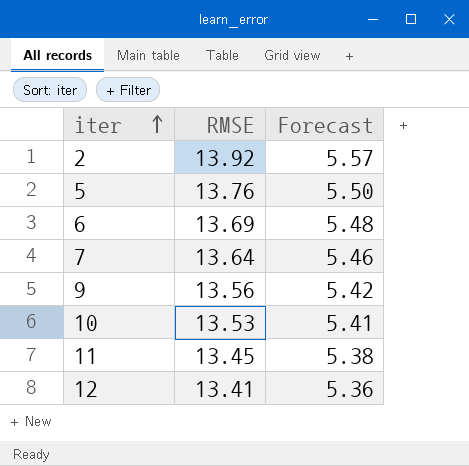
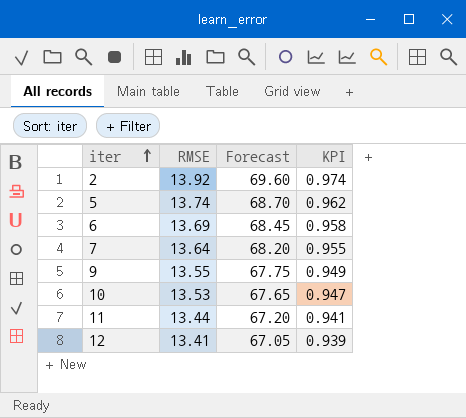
column Forecast | formula: [RMSE] * 0.4 -> [RMSE] * 5
column KPI | formula: none -> [RMSE] * 0.07
5 | RMSE: 13.76 -> 13.74
9 | RMSE: 13.56 -> 13.55
11 | RMSE: 13.45 -> 13.44

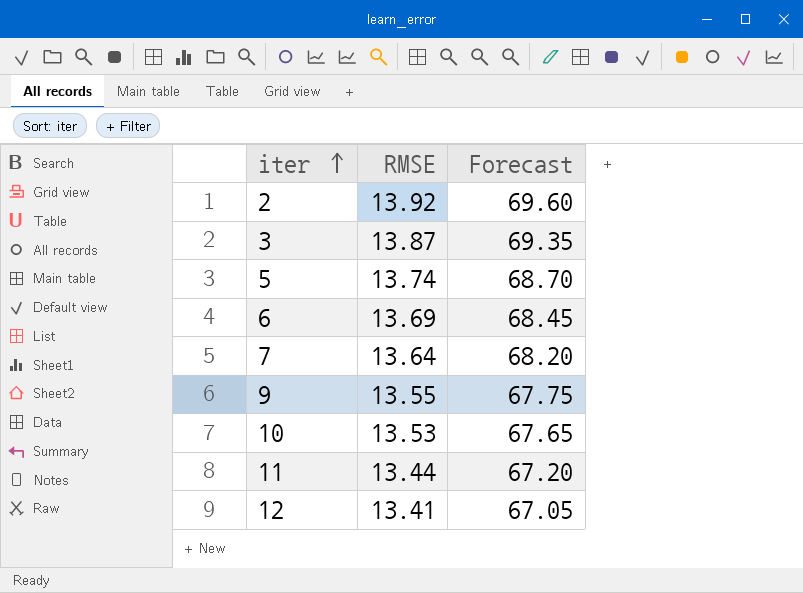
column KPI | formula: [RMSE] * 0.07 -> none
row 3: none -> 13.87 | 69.35

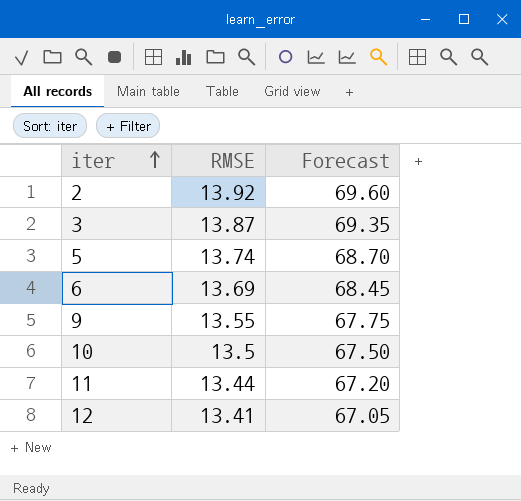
row 7: 13.64 | 68.20 -> none
10 | RMSE: 13.53 -> 13.5
10 | Forecast: 67.65 -> 67.50

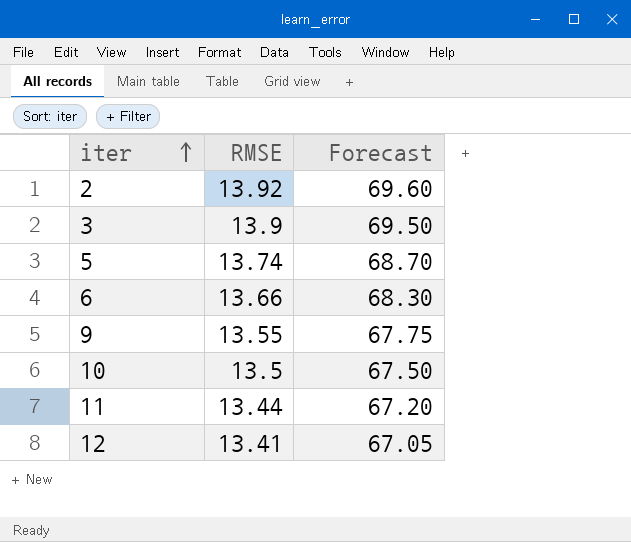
3 | RMSE: 13.87 -> 13.9
3 | Forecast: 69.35 -> 69.50
6 | RMSE: 13.69 -> 13.66
6 | Forecast: 68.45 -> 68.30

